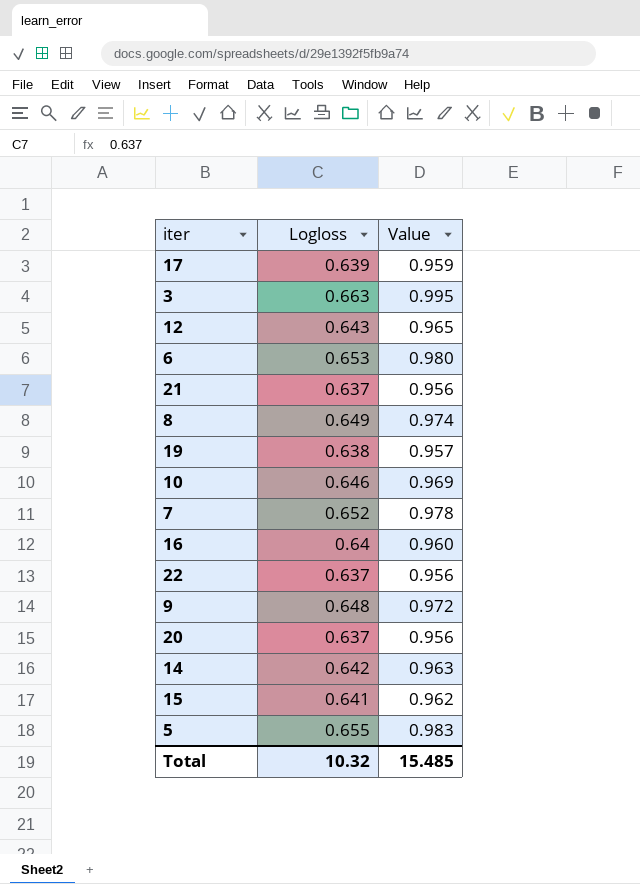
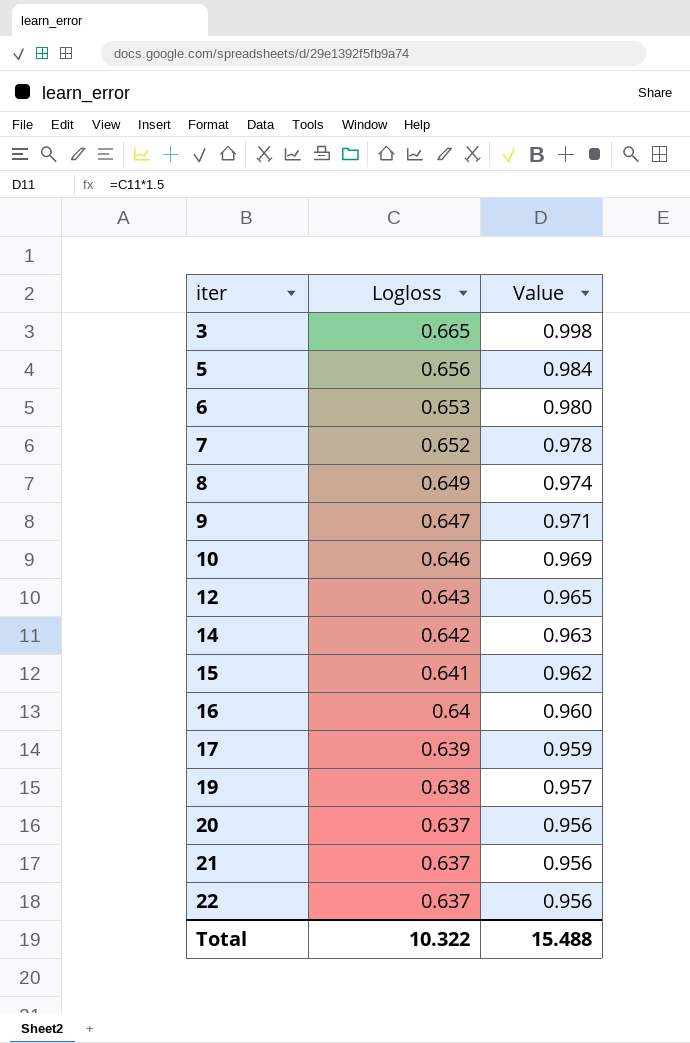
row order: none -> iter ascending
3 | Logloss: 0.663 -> 0.665
3 | Value: 0.995 -> 0.998
5 | Logloss: 0.655 -> 0.656
5 | Value: 0.983 -> 0.984
9 | Logloss: 0.648 -> 0.647
9 | Value: 0.972 -> 0.971
Total | Logloss: 10.32 -> 10.322
Total | Value: 15.485 -> 15.488

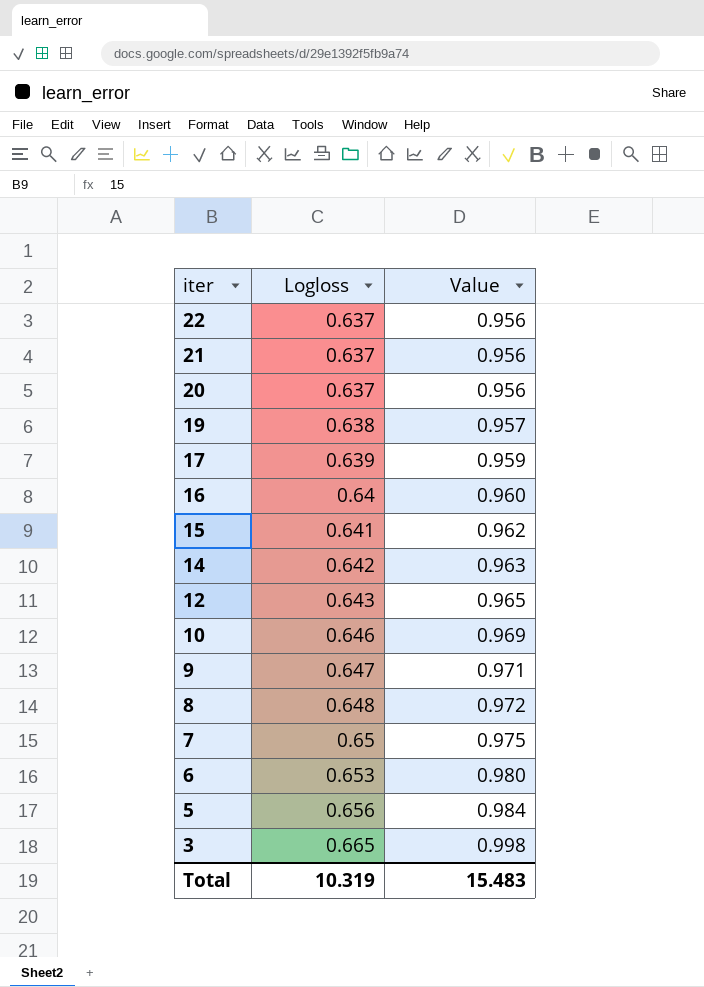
row order: iter ascending -> iter descending
8 | Logloss: 0.649 -> 0.648
8 | Value: 0.974 -> 0.972
7 | Logloss: 0.652 -> 0.65
7 | Value: 0.978 -> 0.975
Total | Logloss: 10.322 -> 10.319
Total | Value: 15.488 -> 15.483

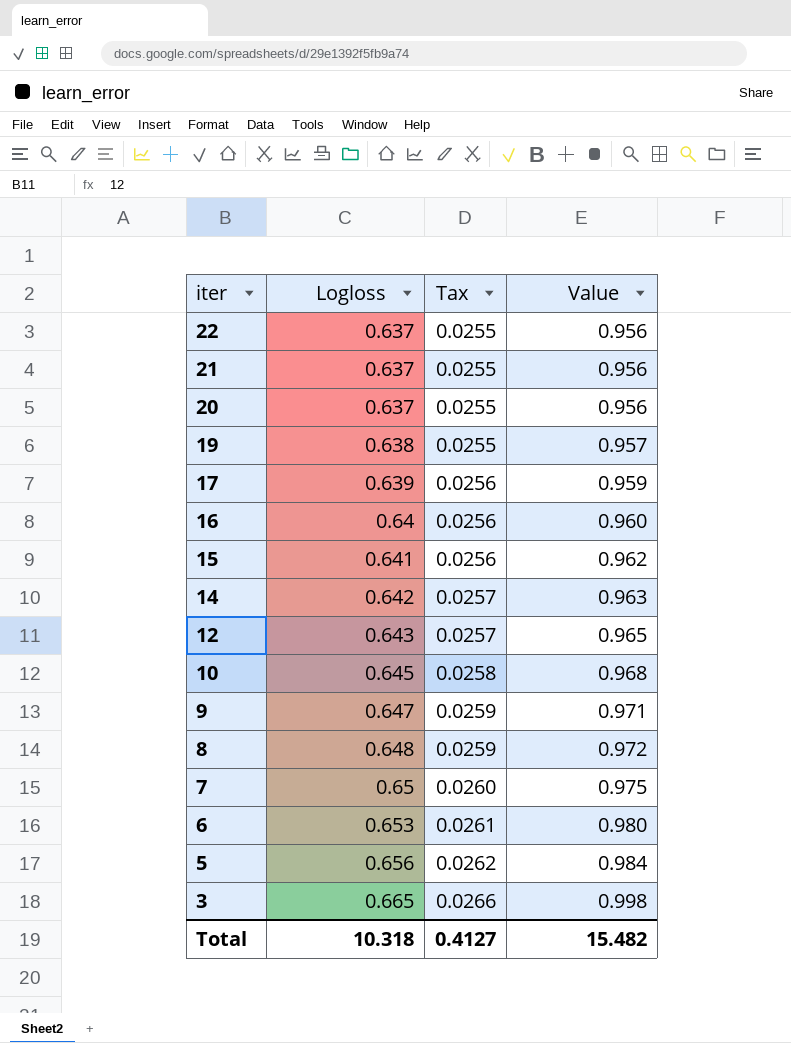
column Tax | formula: none -> [Logloss] * 0.04
10 | Logloss: 0.646 -> 0.645
10 | Value: 0.969 -> 0.968
Total | Logloss: 10.319 -> 10.318
Total | Value: 15.483 -> 15.482

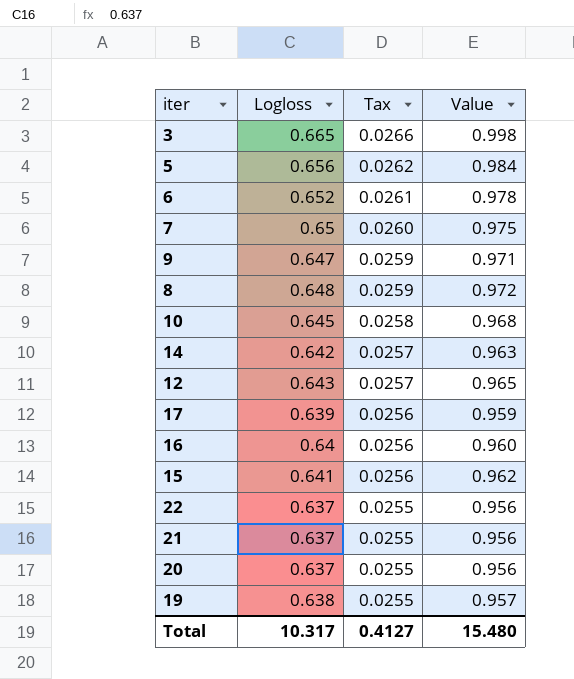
row order: iter descending -> Tax descending
6 | Logloss: 0.653 -> 0.652
6 | Value: 0.980 -> 0.978
Total | Logloss: 10.318 -> 10.317
Total | Value: 15.482 -> 15.480

